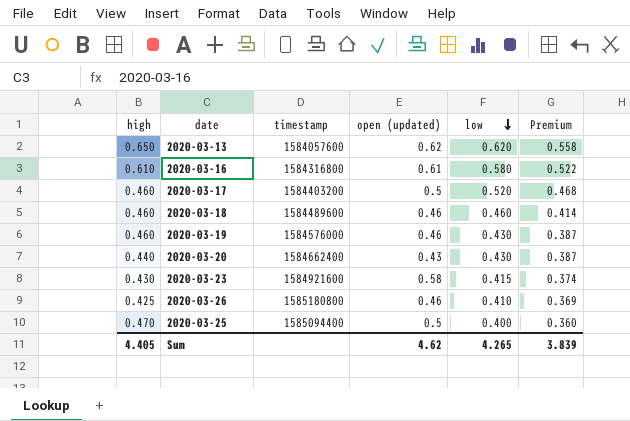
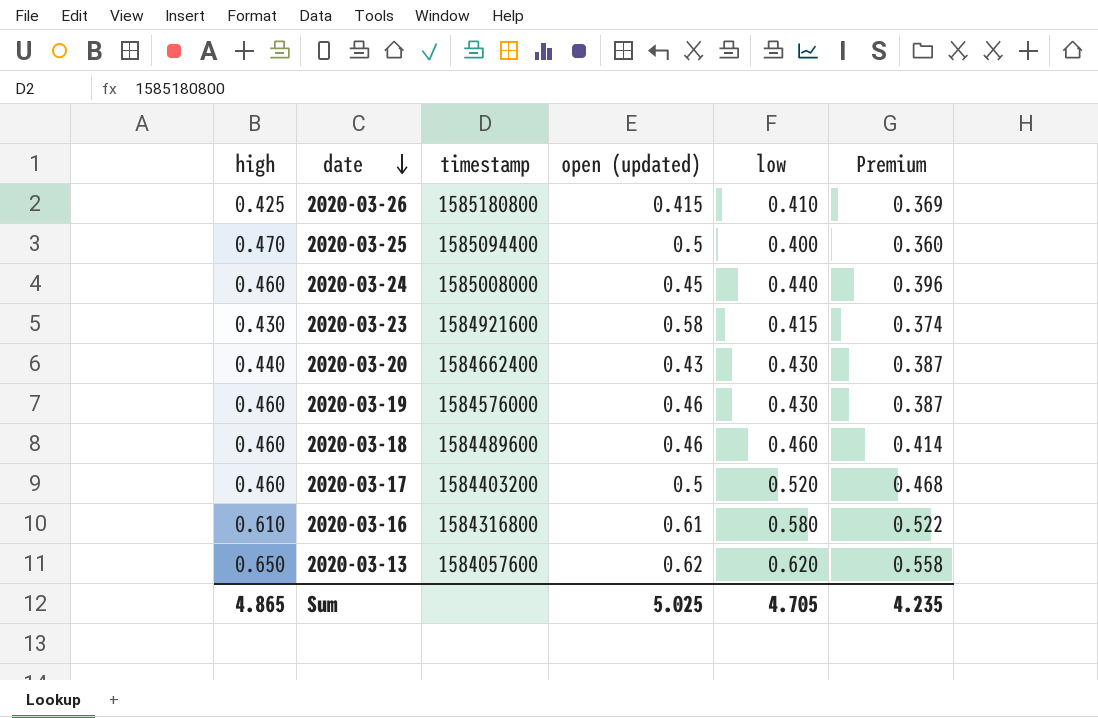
row order: low descending -> date descending
2020-03-26 | open (updated): 0.46 -> 0.415
row 2020-03-24: none -> 0.460 | 1585008000 | 0.45 | 0.440 | 0.396
Sum | high: 4.405 -> 4.865
Sum | open (updated): 4.62 -> 5.025
Sum | low: 4.265 -> 4.705
Sum | Premium: 3.839 -> 4.235

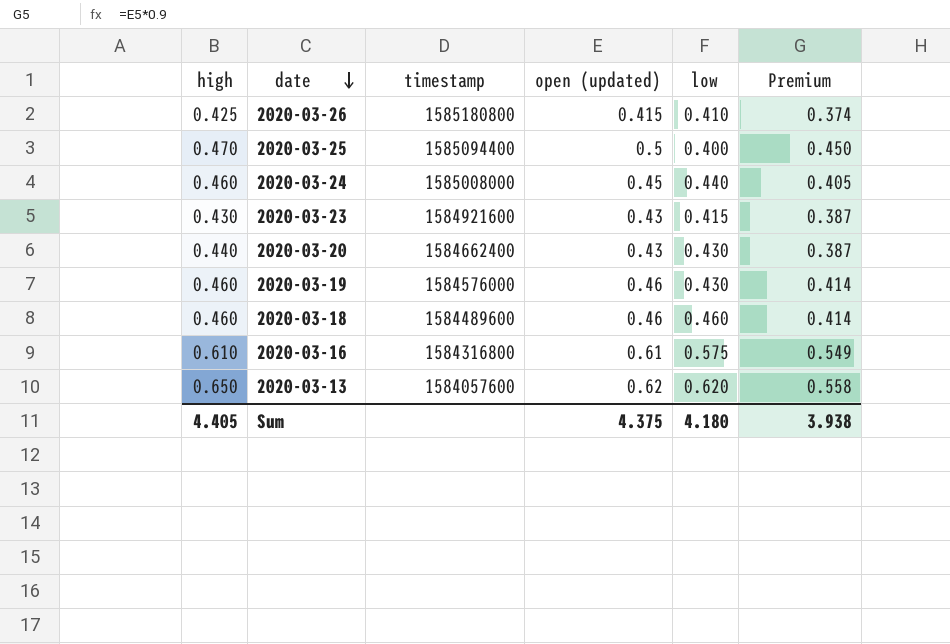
column Premium | formula: [low] * 0.9 -> [open (updated)] * 0.9
row 2020-03-17: 0.460 | 1584403200 | 0.5 | 0.520 | 0.468 -> none
2020-03-23 | open (updated): 0.58 -> 0.43
2020-03-16 | low: 0.580 -> 0.575
Sum | high: 4.865 -> 4.405
Sum | open (updated): 5.025 -> 4.375
Sum | low: 4.705 -> 4.180
Sum | Premium: 4.235 -> 3.938

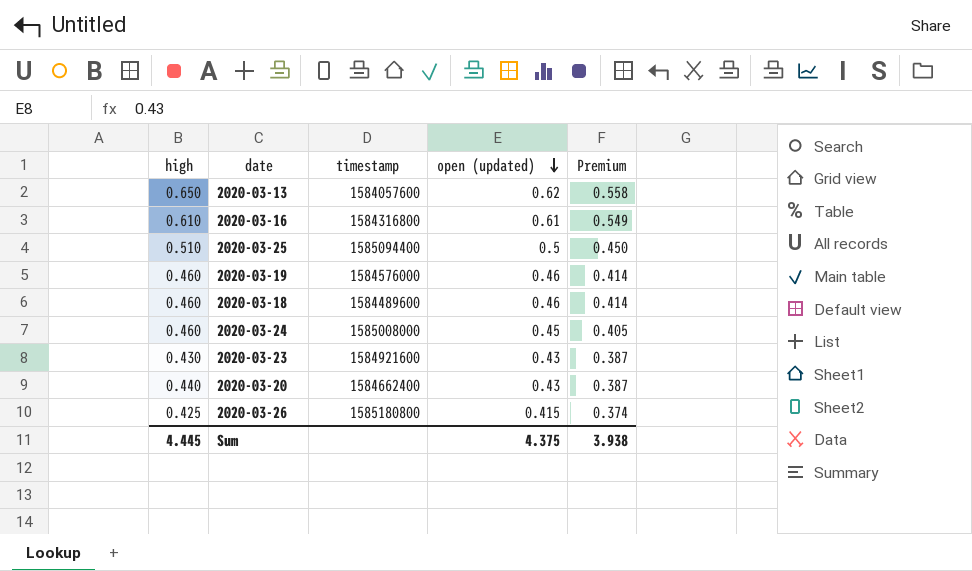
row order: date descending -> open (updated) descending
column low | position: 5 -> none
2020-03-25 | high: 0.470 -> 0.510
Sum | high: 4.405 -> 4.445

